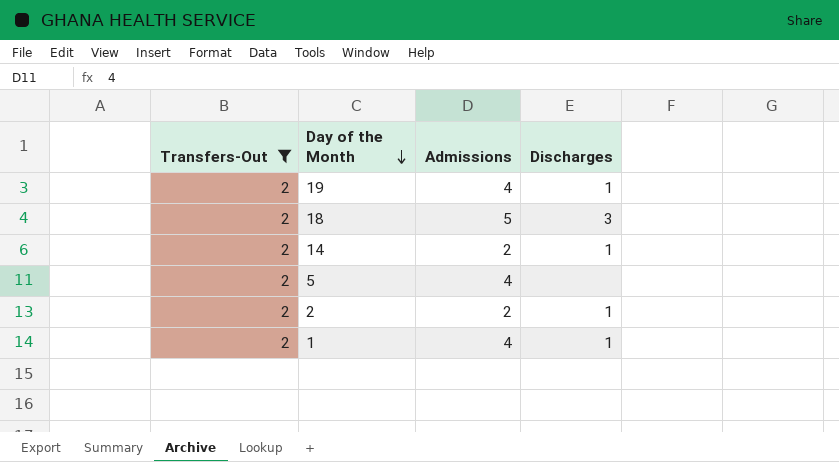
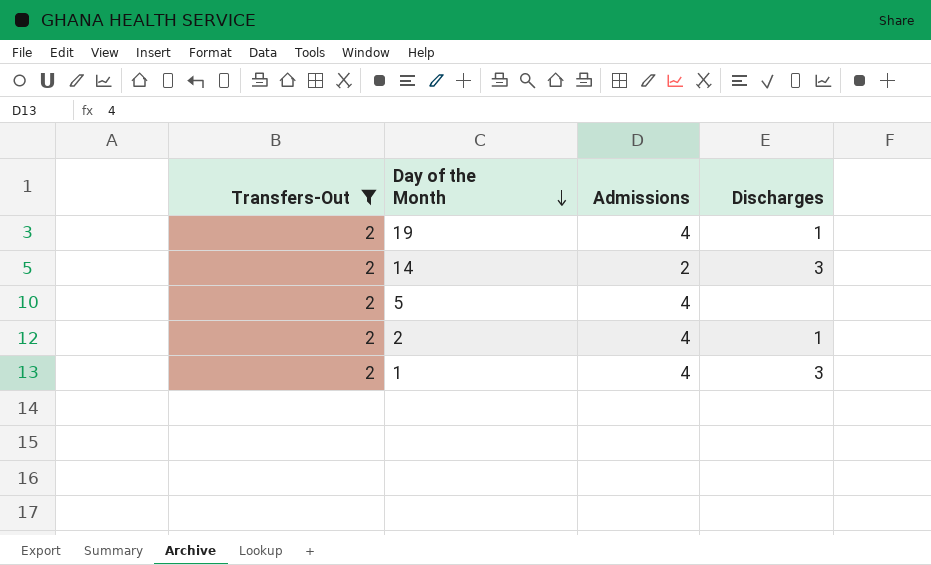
row 18: 2 | 5 | 3 -> none
14 | Discharges: 1 -> 3
2 | Admissions: 2 -> 4
1 | Discharges: 1 -> 3

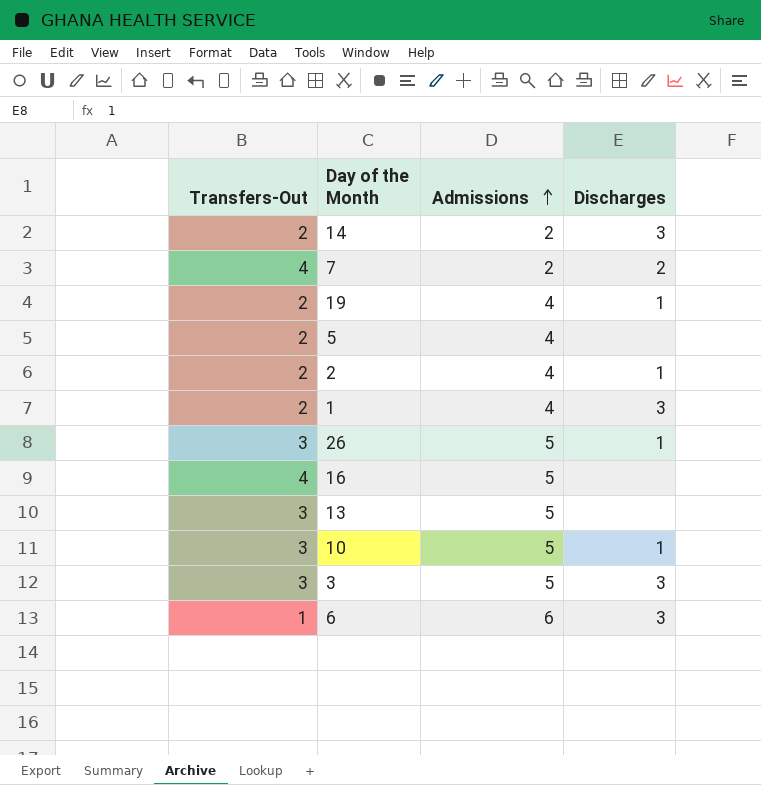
filter: Transfers-Out = 2 -> none
row order: Day of the Month descending -> Admissions ascending

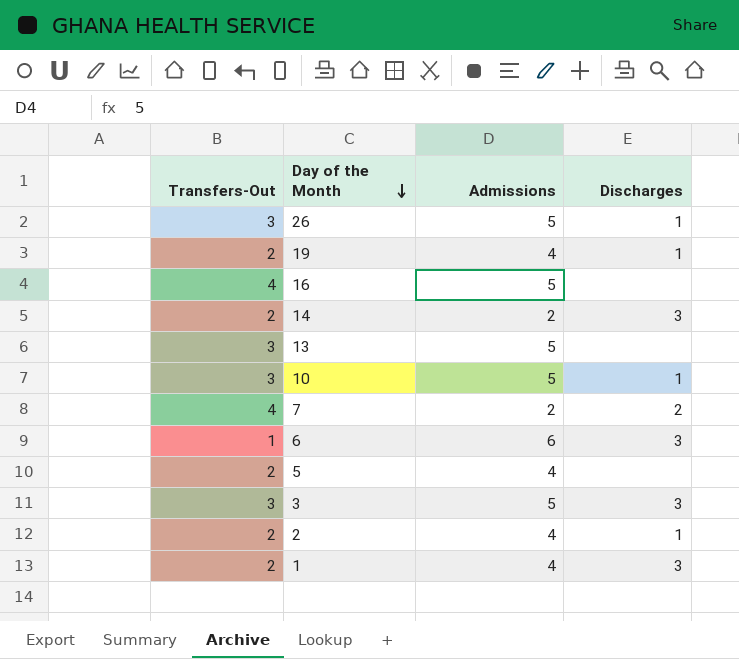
row order: Admissions ascending -> Day of the Month descending

